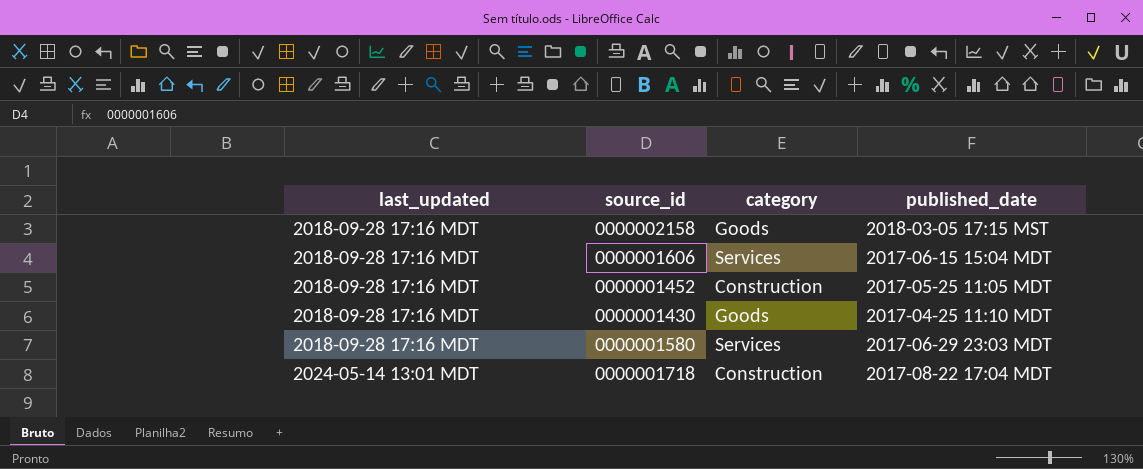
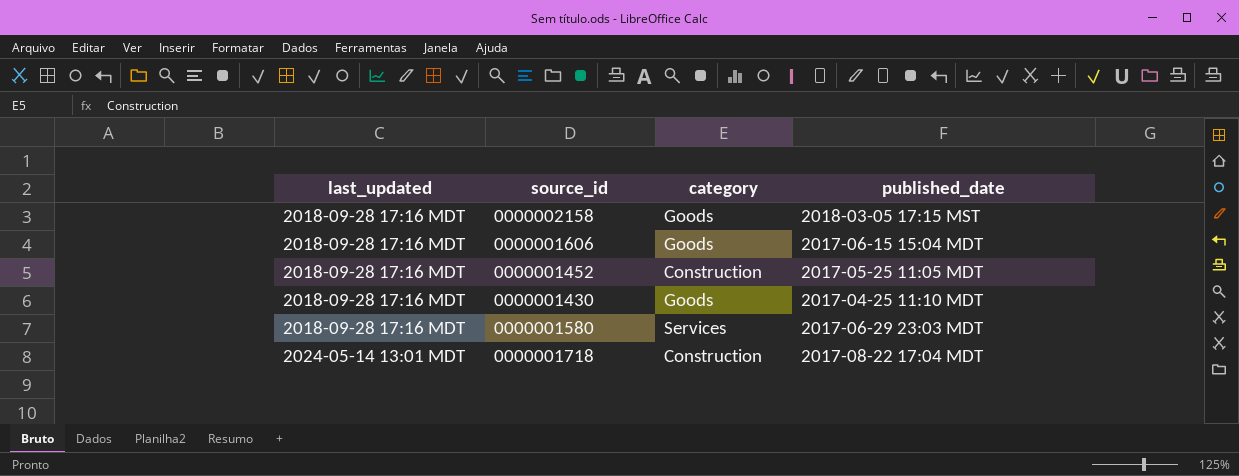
0000001606 | category: Services -> Goods

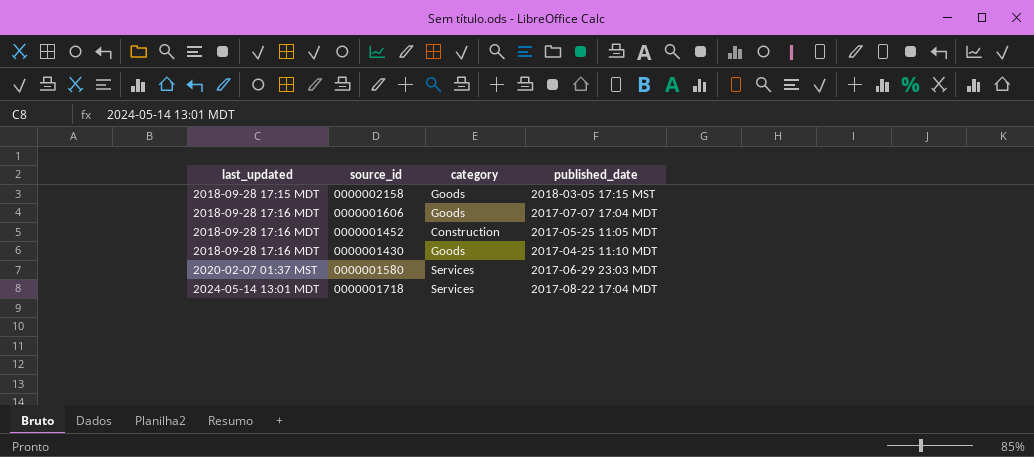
0000002158 | last_updated: 2018-09-28 17:16 MDT -> 2018-09-28 17:15 MDT
0000001606 | published_date: 2017-06-15 15:04 MDT -> 2017-07-07 17:04 MDT
0000001580 | last_updated: 2018-09-28 17:16 MDT -> 2020-02-07 01:37 MST
0000001718 | category: Construction -> Services

